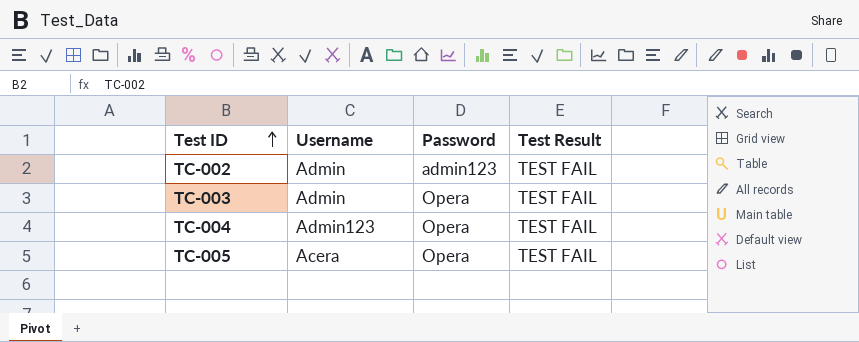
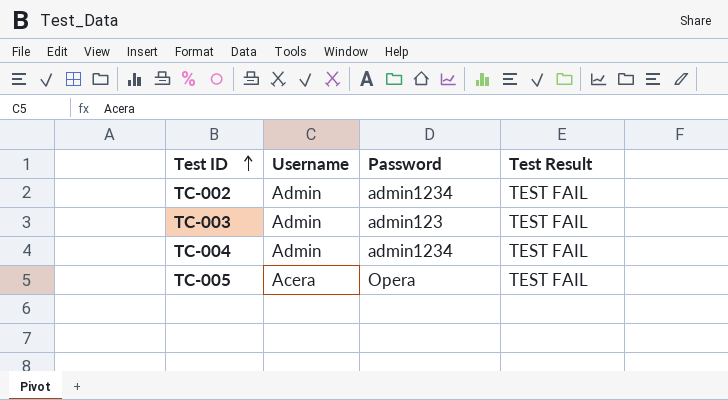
TC-002 | Password: admin123 -> admin1234
TC-003 | Password: Opera -> admin123
TC-004 | Username: Admin123 -> Admin
TC-004 | Password: Opera -> admin1234

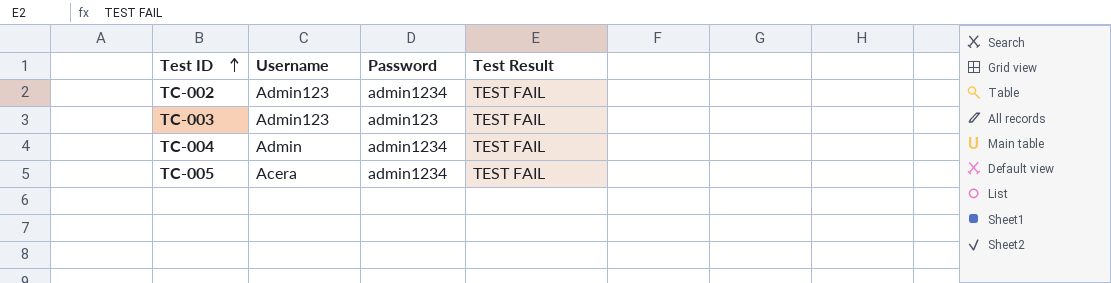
TC-002 | Username: Admin -> Admin123
TC-003 | Username: Admin -> Admin123
TC-005 | Password: Opera -> admin1234

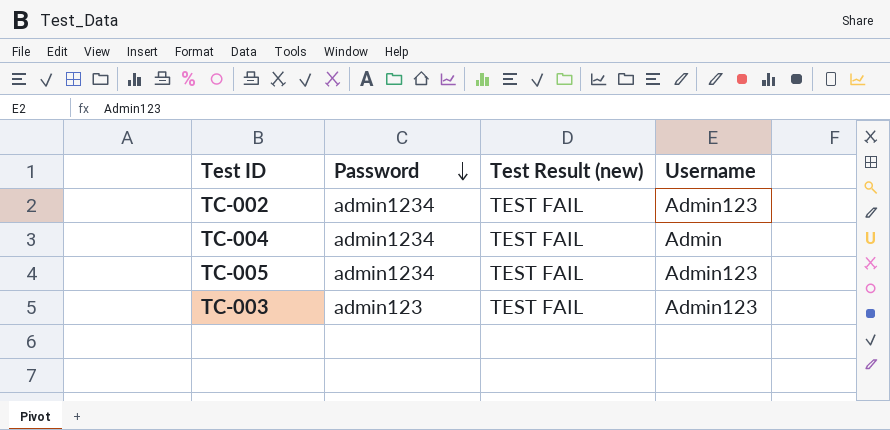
row order: Test ID ascending -> Password descending
column name: Test Result -> Test Result (new)
column Username | position: 2 -> 4
TC-005 | Username: Acera -> Admin123

